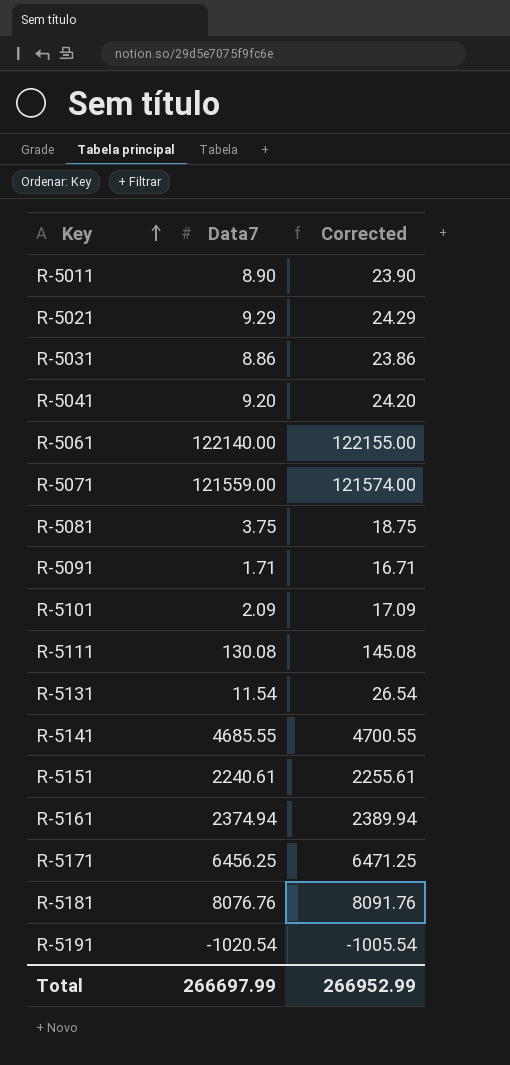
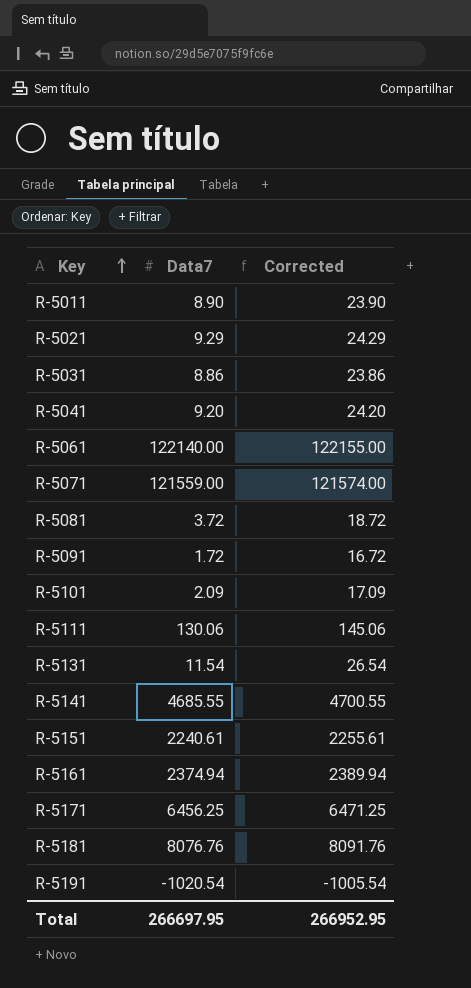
R-5081 | Data7: 3.75 -> 3.72
R-5081 | Corrected: 18.75 -> 18.72
R-5091 | Data7: 1.71 -> 1.72
R-5091 | Corrected: 16.71 -> 16.72
R-5111 | Data7: 130.08 -> 130.06
R-5111 | Corrected: 145.08 -> 145.06
Total | Data7: 266697.99 -> 266697.95
Total | Corrected: 266952.99 -> 266952.95

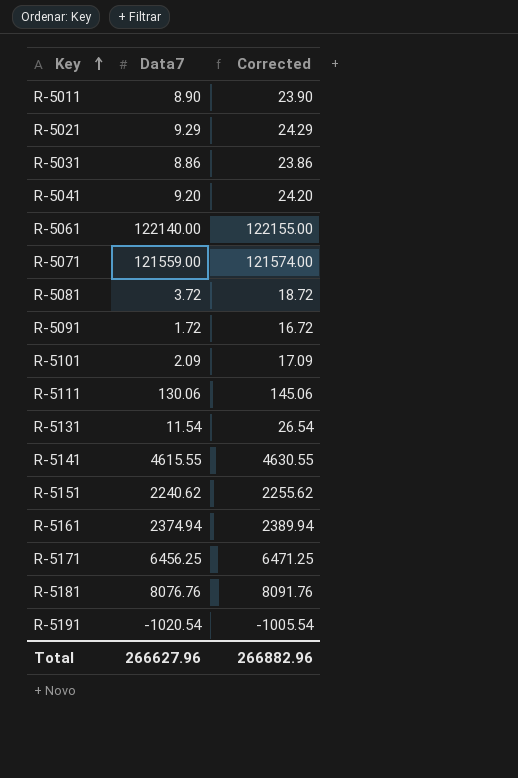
R-5141 | Data7: 4685.55 -> 4615.55
R-5141 | Corrected: 4700.55 -> 4630.55
R-5151 | Data7: 2240.61 -> 2240.62
R-5151 | Corrected: 2255.61 -> 2255.62
Total | Data7: 266697.95 -> 266627.96
Total | Corrected: 266952.95 -> 266882.96

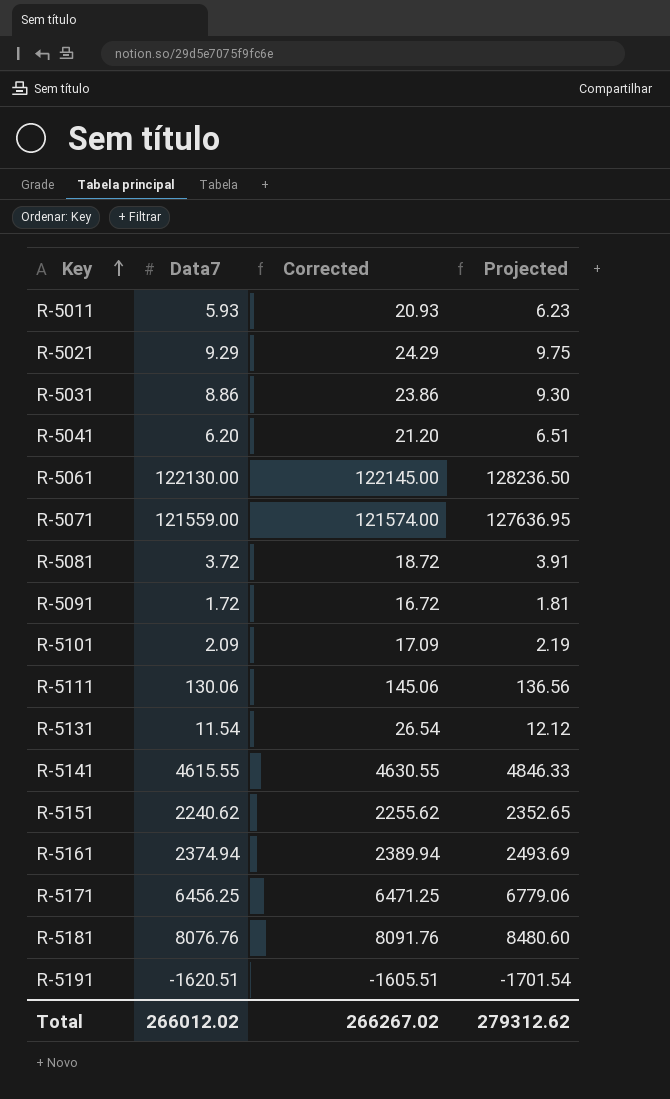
column Projected | formula: none -> [Data7] * 1.05
R-5011 | Data7: 8.90 -> 5.93
R-5011 | Corrected: 23.90 -> 20.93
R-5041 | Data7: 9.20 -> 6.20
R-5041 | Corrected: 24.20 -> 21.20
R-5061 | Data7: 122140.00 -> 122130.00
R-5061 | Corrected: 122155.00 -> 122145.00
R-5191 | Data7: -1020.54 -> -1620.51
R-5191 | Corrected: -1005.54 -> -1605.51
Total | Data7: 266627.96 -> 266012.02
Total | Corrected: 266882.96 -> 266267.02

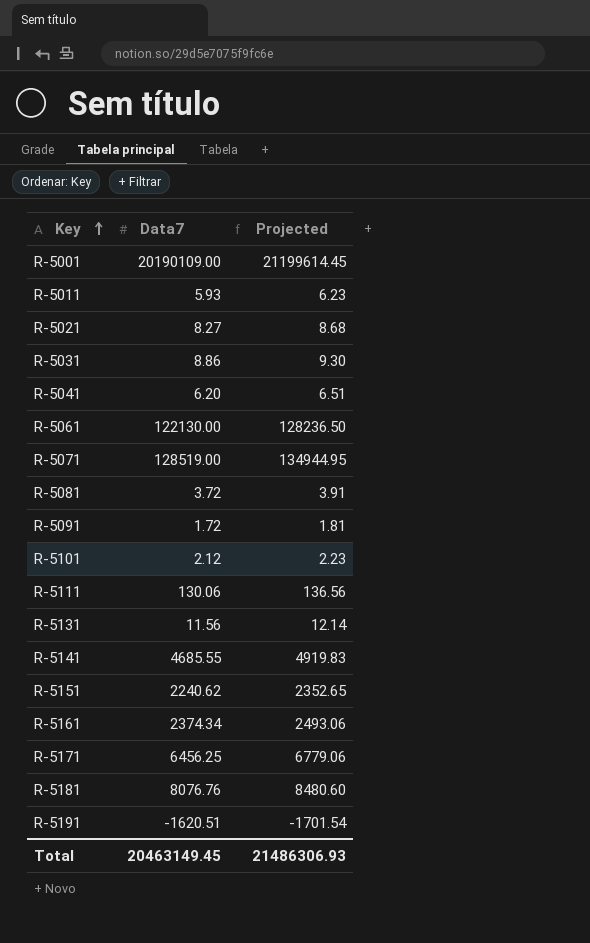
column Corrected | formula: [Data7] + 15 -> none
row R-5001: none -> 20190109.00 | 21199614.45
R-5021 | Data7: 9.29 -> 8.27
R-5021 | Projected: 9.75 -> 8.68
R-5071 | Data7: 121559.00 -> 128519.00
R-5071 | Projected: 127636.95 -> 134944.95
R-5101 | Data7: 2.09 -> 2.12
R-5101 | Projected: 2.19 -> 2.23
R-5131 | Data7: 11.54 -> 11.56
R-5131 | Projected: 12.12 -> 12.14
R-5141 | Data7: 4615.55 -> 4685.55
R-5141 | Projected: 4846.33 -> 4919.83
R-5161 | Data7: 2374.94 -> 2374.34
R-5161 | Projected: 2493.69 -> 2493.06
Total | Data7: 266012.02 -> 20463149.45
Total | Projected: 279312.62 -> 21486306.93

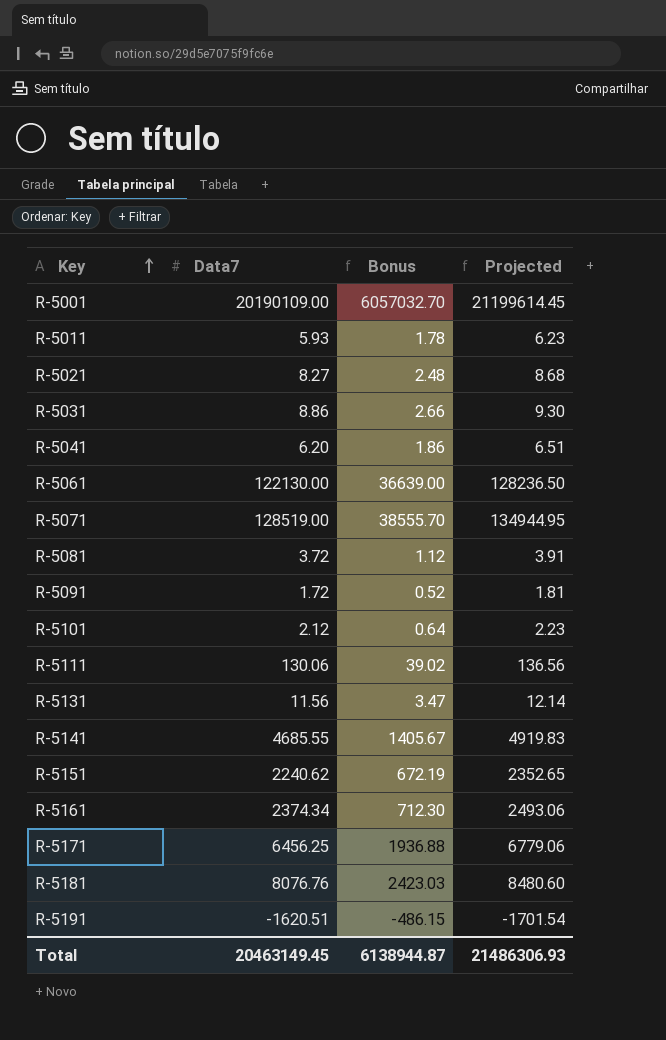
column Bonus | formula: none -> [Data7] * 0.3

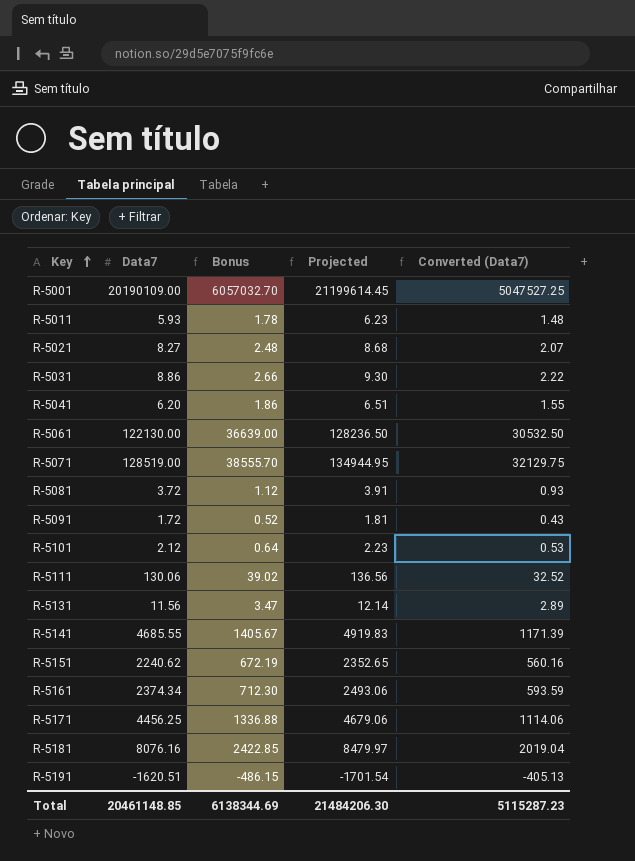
column Converted (Data7) | formula: none -> [Data7] * 0.25
R-5171 | Data7: 6456.25 -> 4456.25
R-5171 | Bonus: 1936.88 -> 1336.88
R-5171 | Projected: 6779.06 -> 4679.06
R-5181 | Data7: 8076.76 -> 8076.16
R-5181 | Bonus: 2423.03 -> 2422.85
R-5181 | Projected: 8480.60 -> 8479.97
Total | Data7: 20463149.45 -> 20461148.85
Total | Bonus: 6138944.87 -> 6138344.69
Total | Projected: 21486306.93 -> 21484206.30

